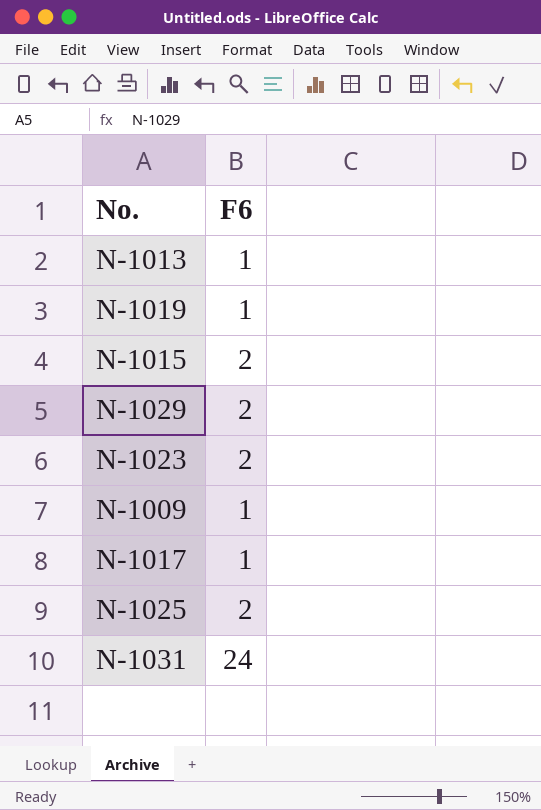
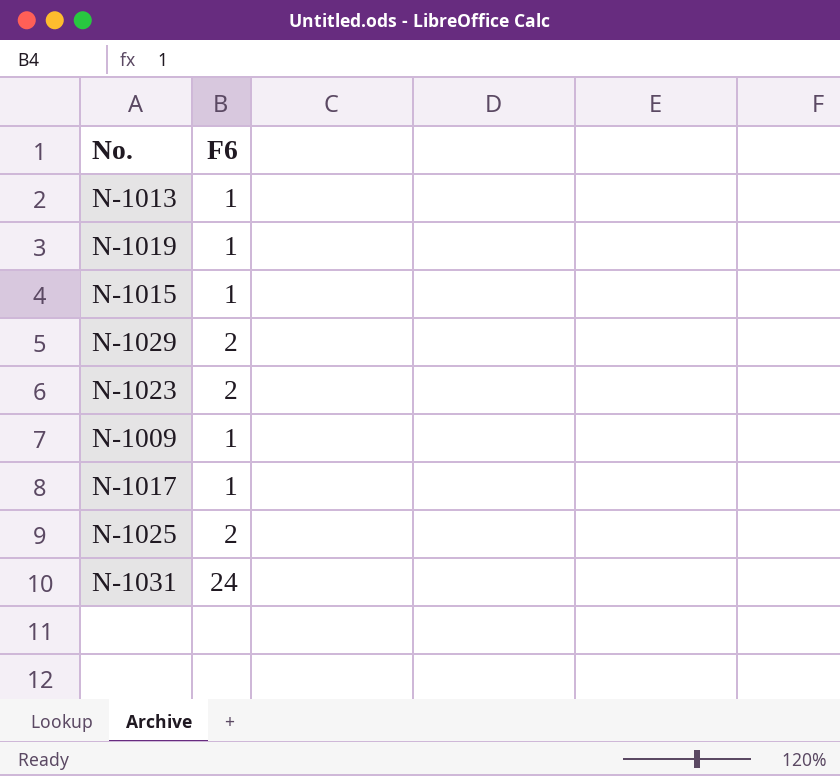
N-1015 | F6: 2 -> 1

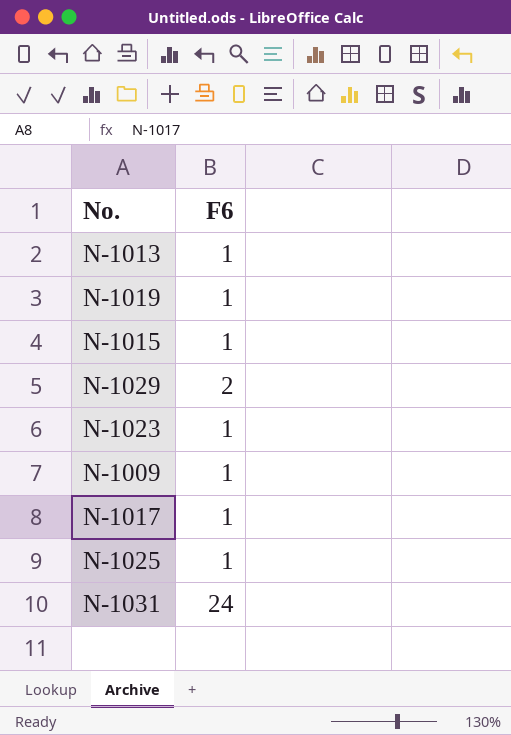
N-1023 | F6: 2 -> 1
N-1025 | F6: 2 -> 1

